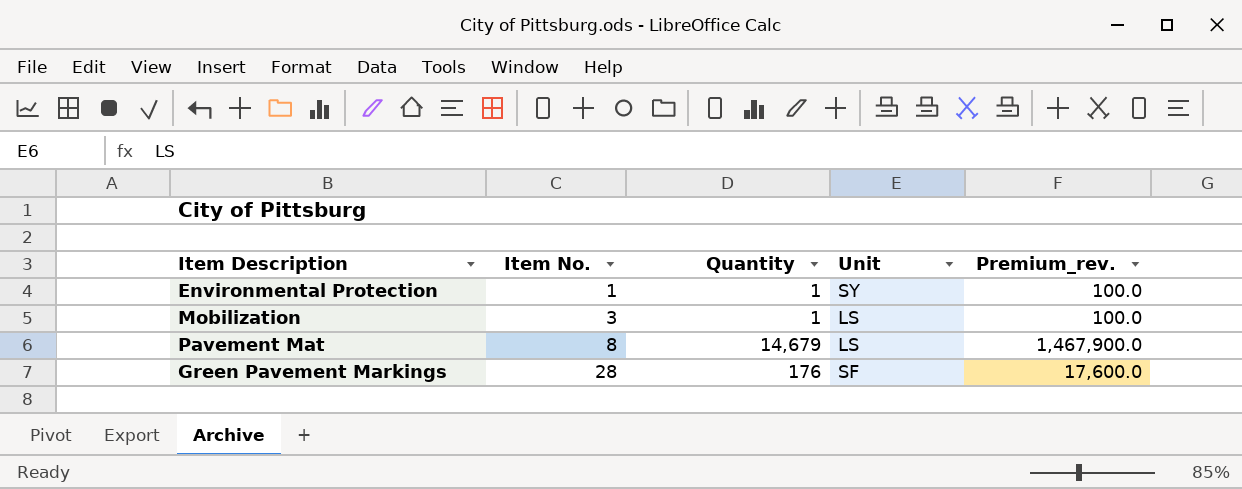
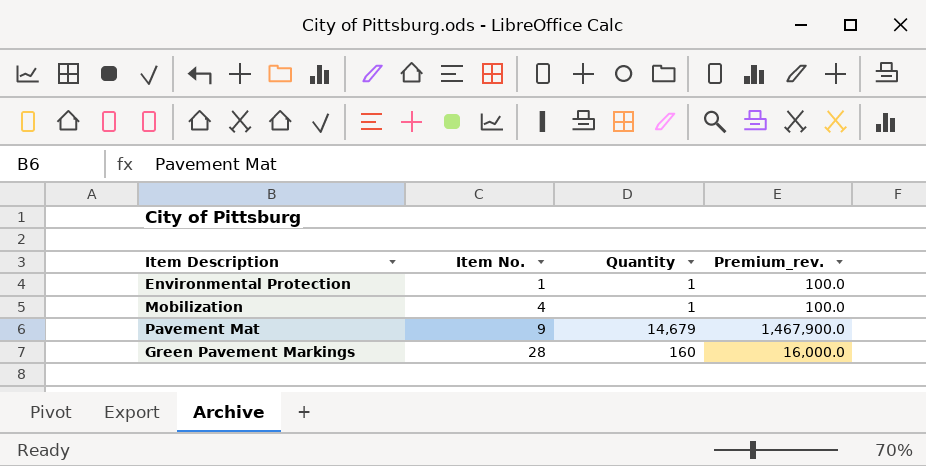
column Unit | position: 4 -> none
Mobilization | Item No.: 3 -> 4
Pavement Mat | Item No.: 8 -> 9
Green Pavement Markings | Quantity: 176 -> 160
Green Pavement Markings | Premium_rev.: 17,600.0 -> 16,000.0

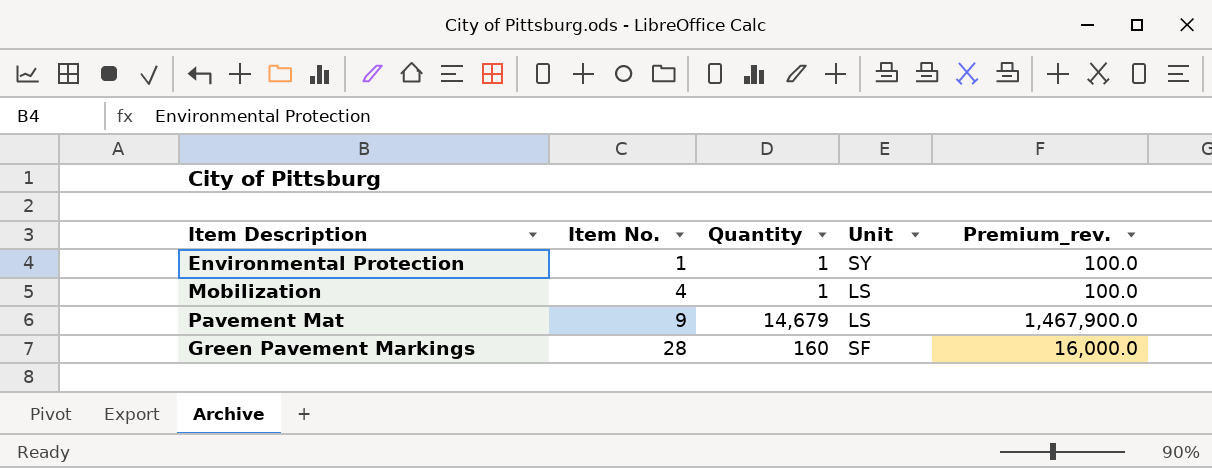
column Unit | position: none -> 4

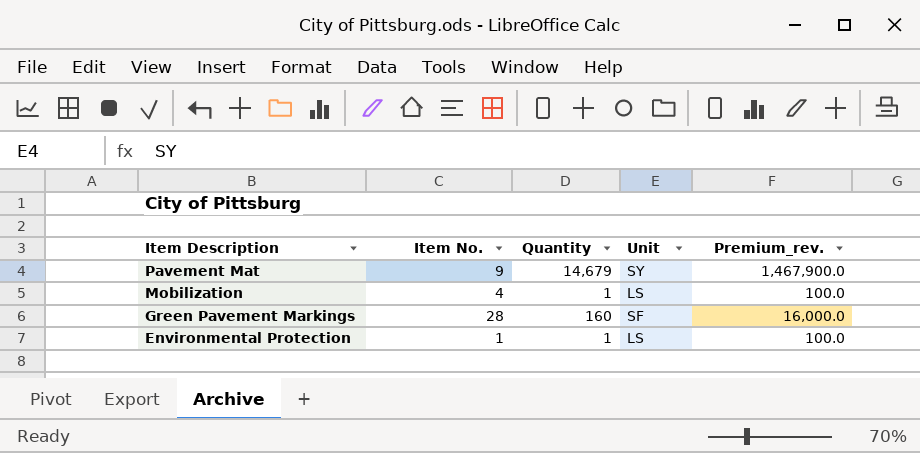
row order: Item No. ascending -> Item Description descending
Pavement Mat | Unit: LS -> SY
Environmental Protection | Unit: SY -> LS

